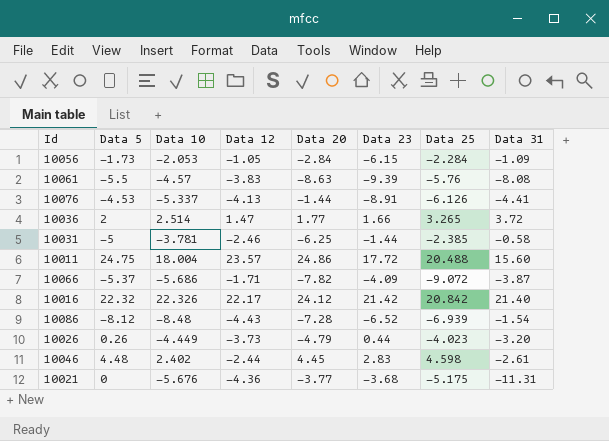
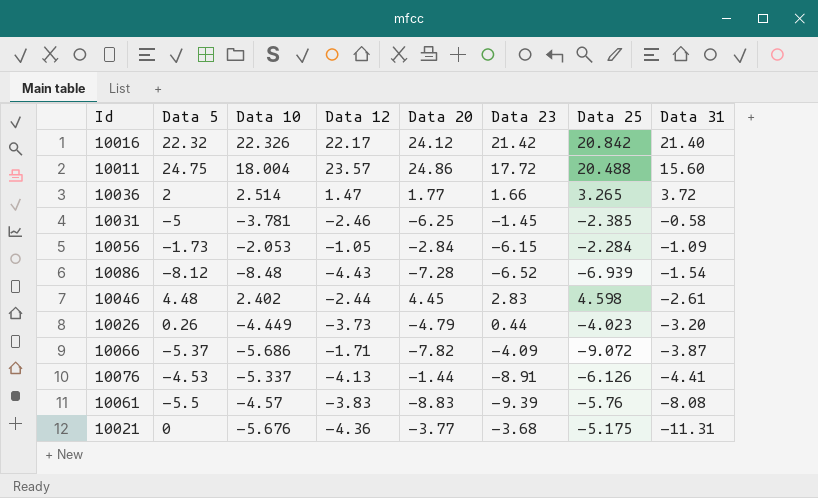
row order: none -> Data 31 descending
10031 | Data 23: -1.44 -> -1.45
10061 | Data 20: -8.63 -> -8.83

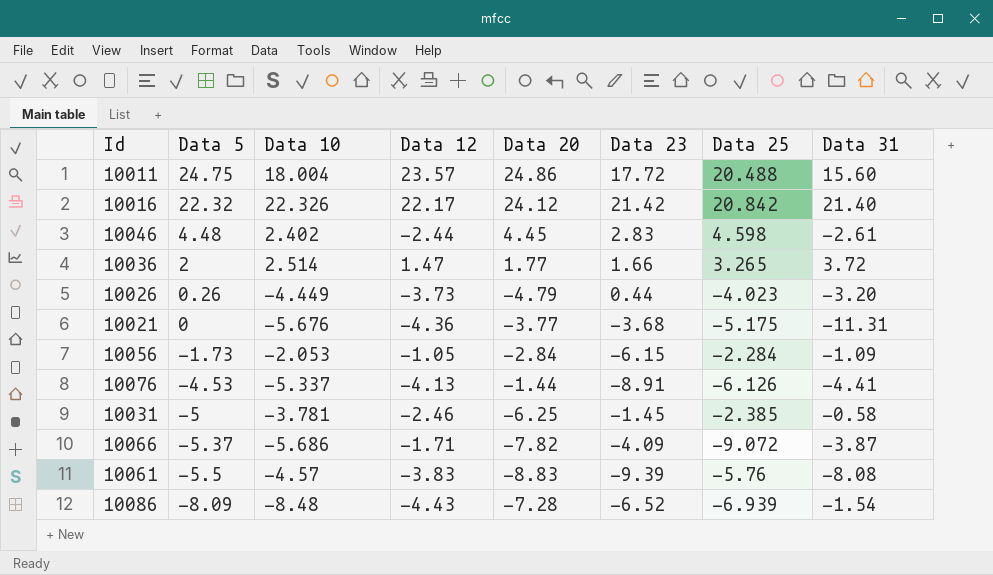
row order: Data 31 descending -> Data 5 descending
10086 | Data 5: -8.12 -> -8.09

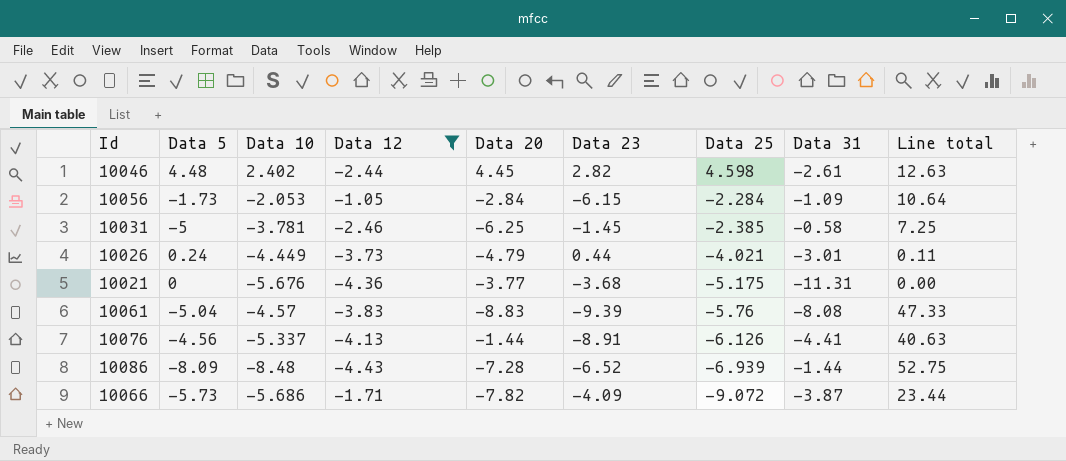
filter: none -> Data 12 <= -1.05
row order: Data 5 descending -> Data 25 descending
column Line total | formula: none -> [Data 5] * [Data 23]
10046 | Data 23: 2.83 -> 2.82
10026 | Data 5: 0.26 -> 0.24
10026 | Data 25: -4.023 -> -4.021
10026 | Data 31: -3.20 -> -3.01
10061 | Data 5: -5.5 -> -5.04
10076 | Data 5: -4.53 -> -4.56
10086 | Data 31: -1.54 -> -1.44
10066 | Data 5: -5.37 -> -5.73

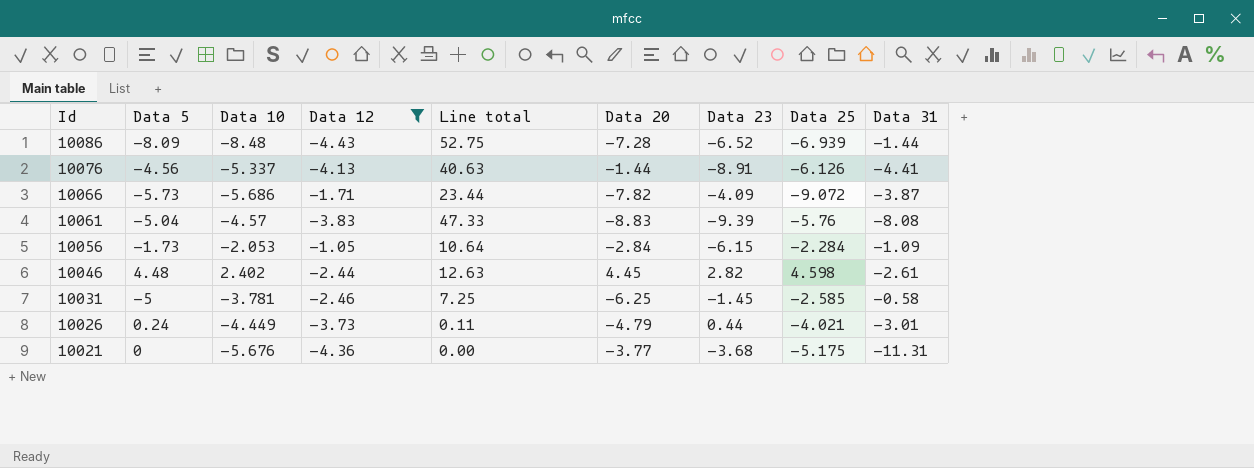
row order: Data 25 descending -> Id descending
column Line total | position: 9 -> 5
10031 | Data 25: -2.385 -> -2.585

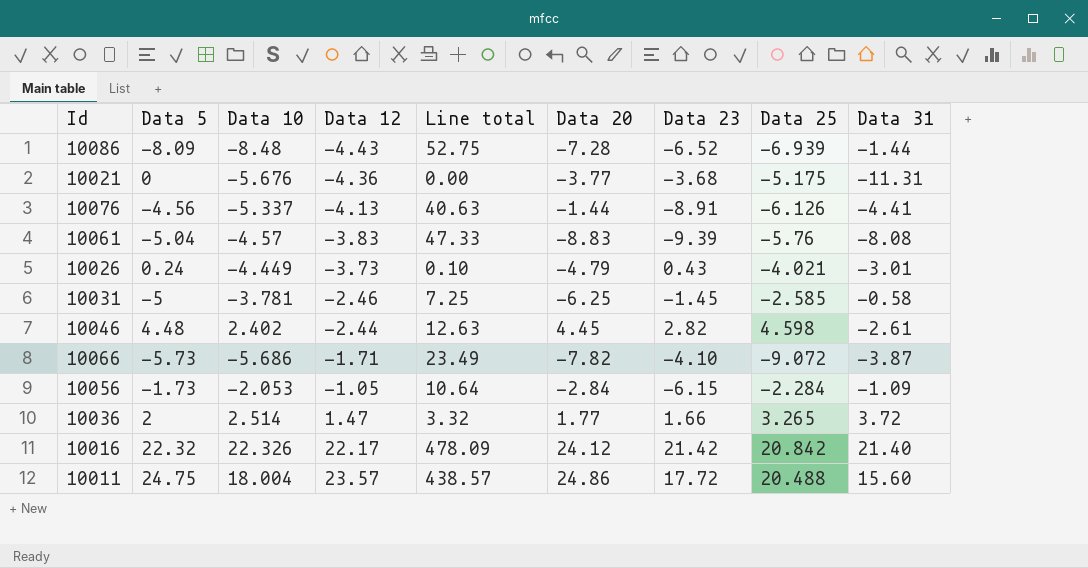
filter: Data 12 <= -1.05 -> none
row order: Id descending -> Data 12 ascending
10026 | Line total: 0.11 -> 0.10
10026 | Data 23: 0.44 -> 0.43
10066 | Line total: 23.44 -> 23.49
10066 | Data 23: -4.09 -> -4.10

